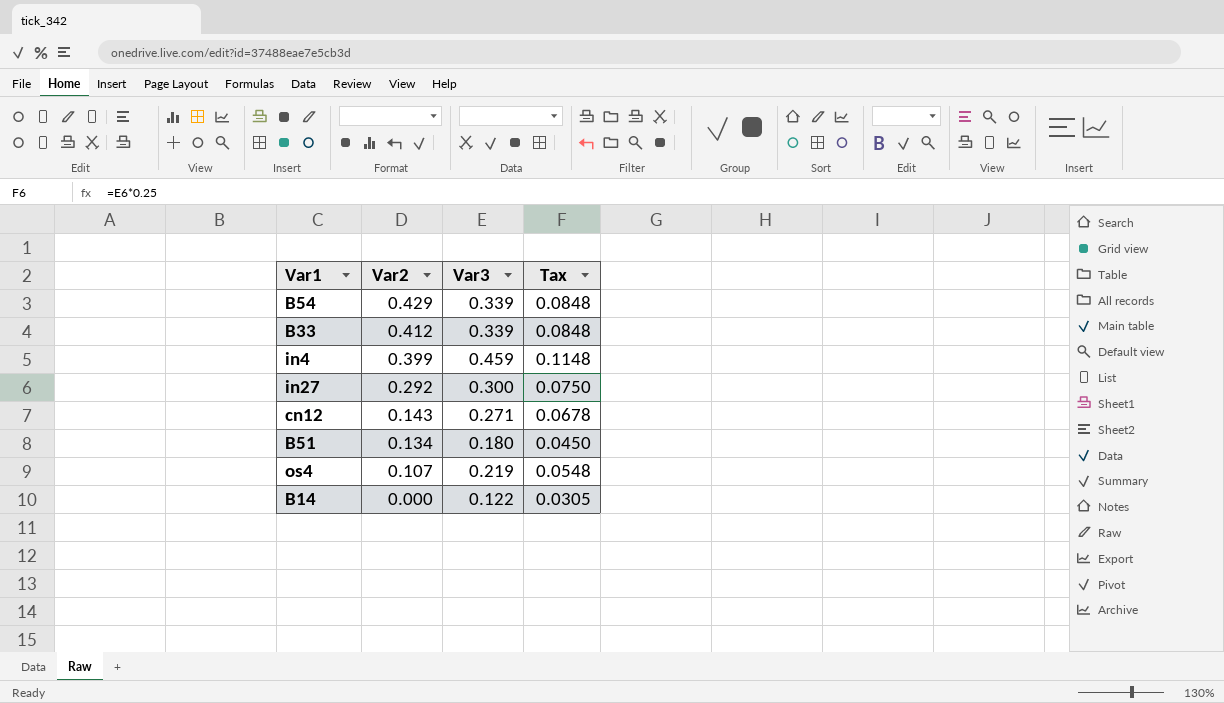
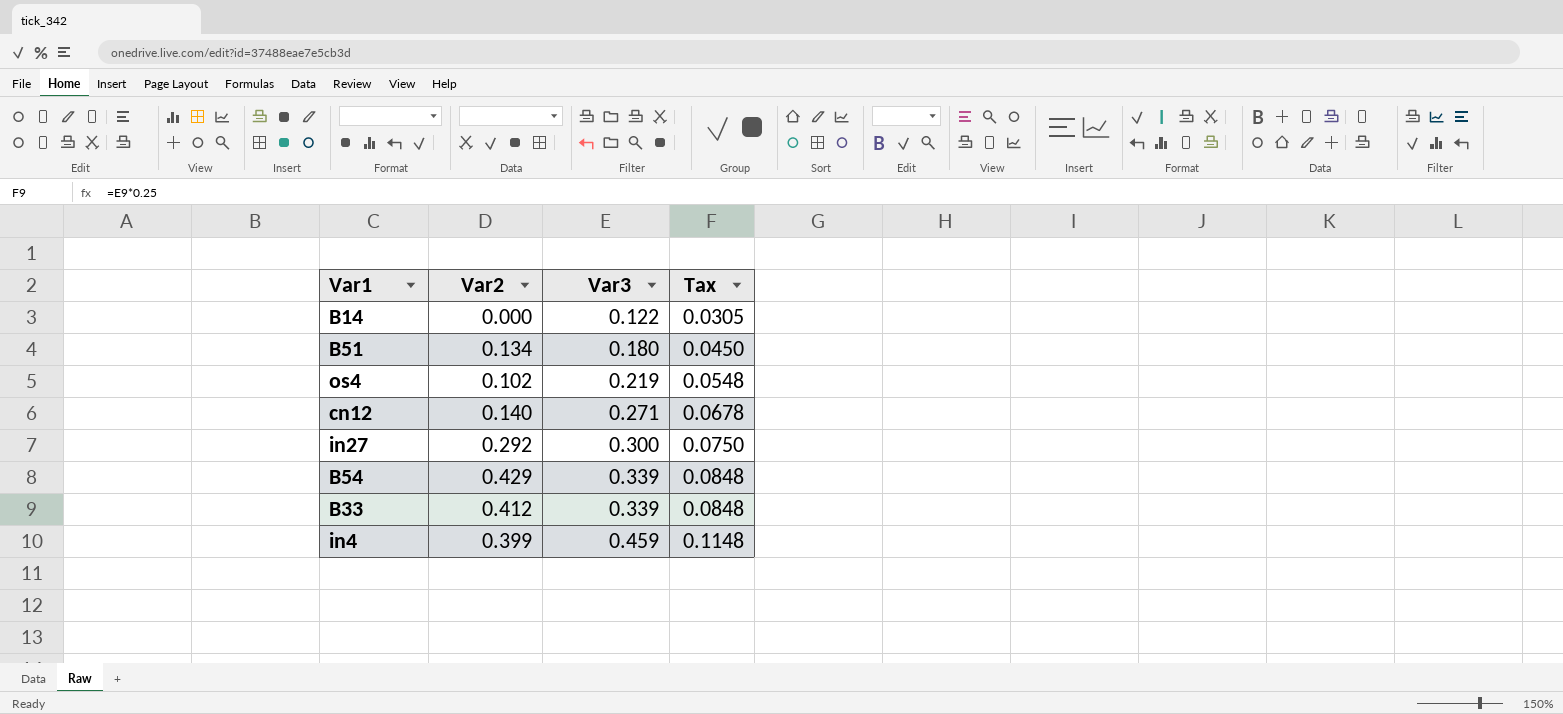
row order: Var2 descending -> Var3 ascending
os4 | Var2: 0.107 -> 0.102
cn12 | Var2: 0.143 -> 0.140

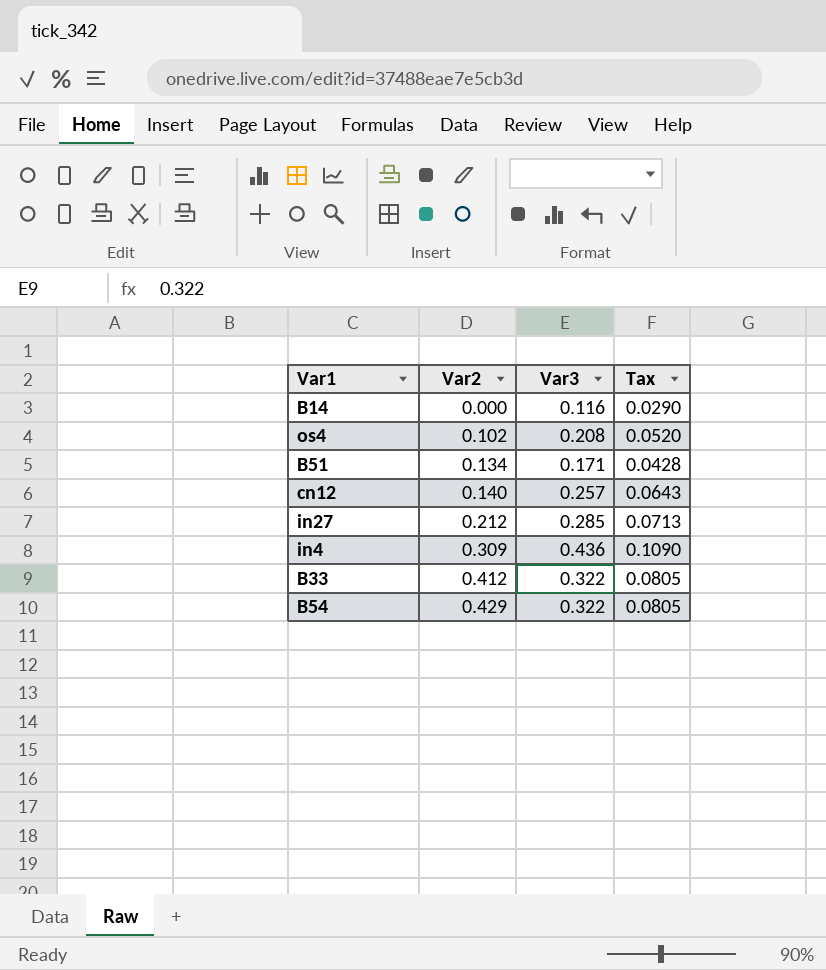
row order: Var3 ascending -> Var2 ascending
B14 | Var3: 0.122 -> 0.116
B14 | Tax: 0.0305 -> 0.0290
os4 | Var3: 0.219 -> 0.208
os4 | Tax: 0.0548 -> 0.0520
B51 | Var3: 0.180 -> 0.171
B51 | Tax: 0.0450 -> 0.0428
cn12 | Var3: 0.271 -> 0.257
cn12 | Tax: 0.0678 -> 0.0643
in27 | Var2: 0.292 -> 0.212
in27 | Var3: 0.300 -> 0.285
in27 | Tax: 0.0750 -> 0.0713
in4 | Var2: 0.399 -> 0.309
in4 | Var3: 0.459 -> 0.436
in4 | Tax: 0.1148 -> 0.1090
B33 | Var3: 0.339 -> 0.322
B33 | Tax: 0.0848 -> 0.0805
B54 | Var3: 0.339 -> 0.322
B54 | Tax: 0.0848 -> 0.0805

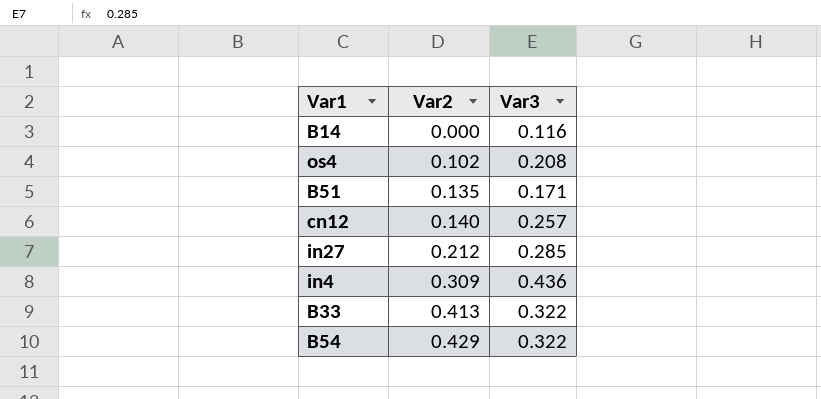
column Tax | formula: [Var3] * 0.25 -> none
B51 | Var2: 0.134 -> 0.135
B33 | Var2: 0.412 -> 0.413

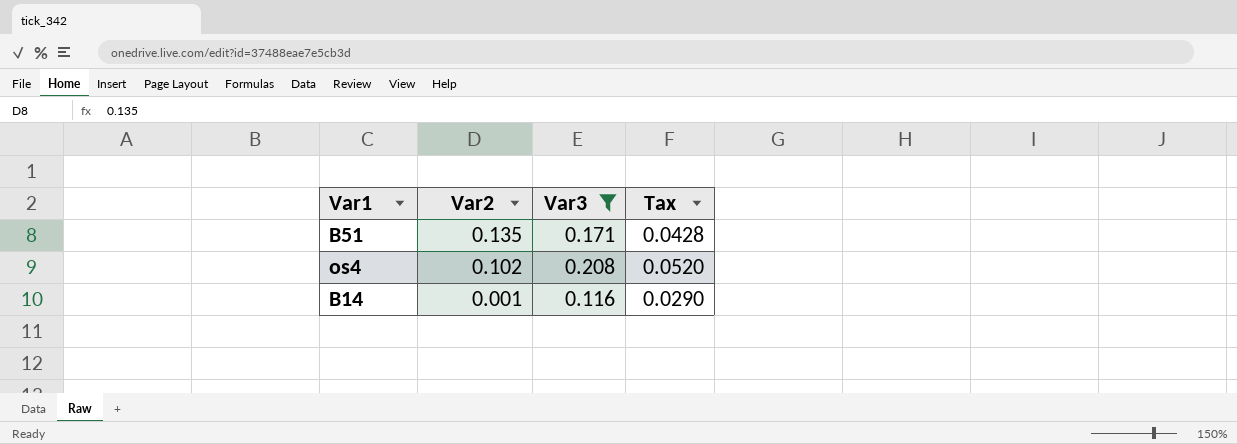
filter: none -> Var3 <= 0.208
row order: Var2 ascending -> Var2 descending
column Tax | formula: none -> [Var3] * 0.25
B14 | Var2: 0.000 -> 0.001

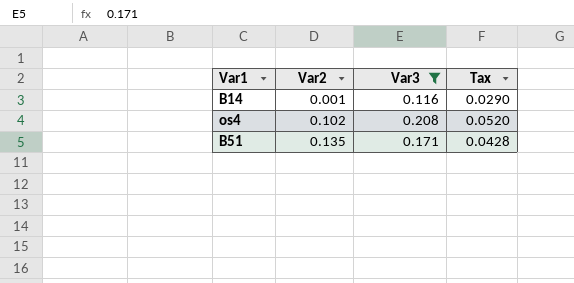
row order: Var2 descending -> Var2 ascending

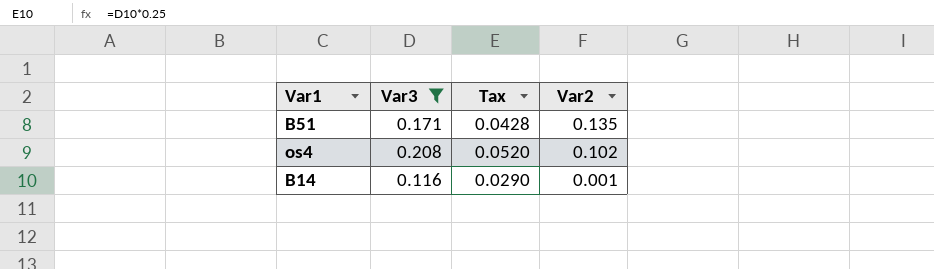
row order: Var2 ascending -> Var2 descending
column Var2 | position: 2 -> 4

